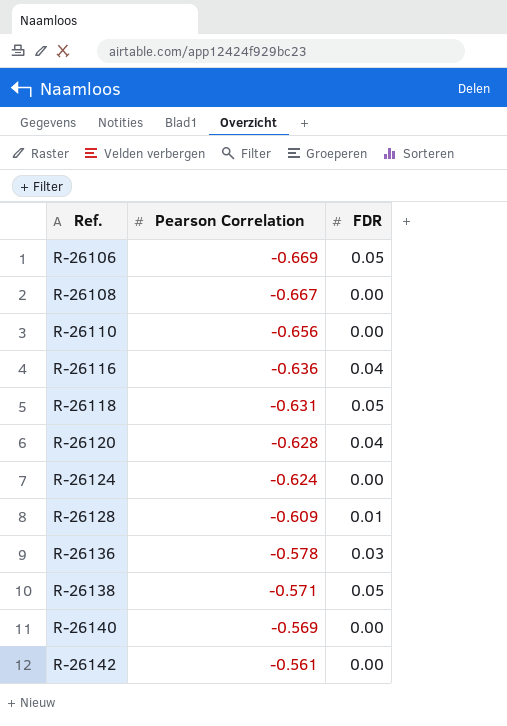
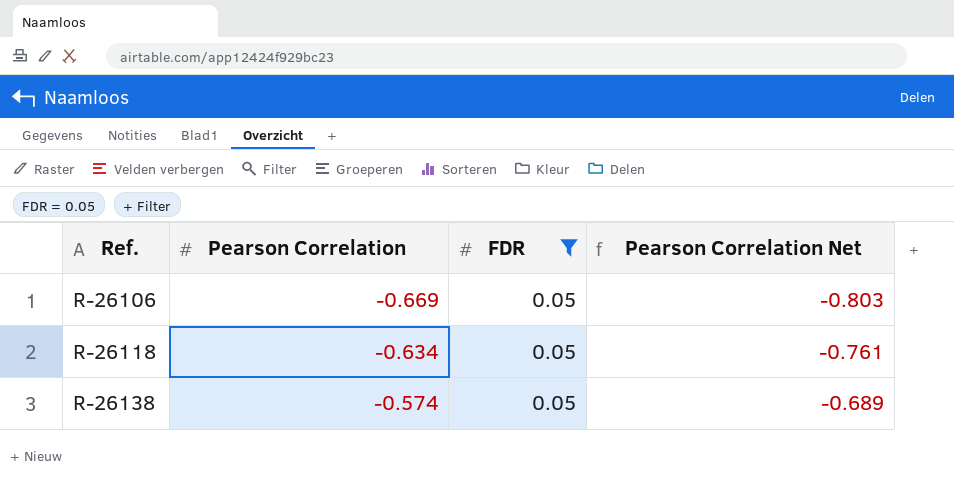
filter: none -> FDR = 0.05
column Pearson Correlation Net | formula: none -> [Pearson Correlation] * 1.2
R-26118 | Pearson Correlation: -0.631 -> -0.634
R-26138 | Pearson Correlation: -0.571 -> -0.574

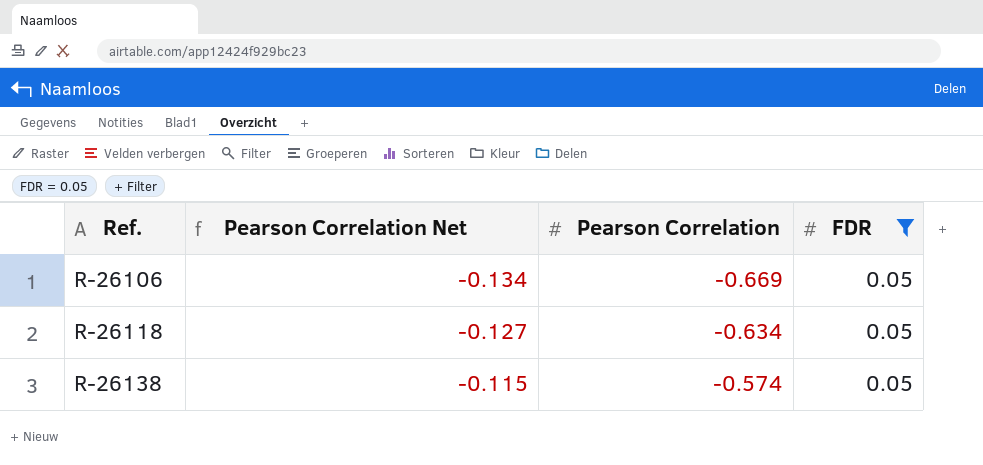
column Pearson Correlation Net | formula: [Pearson Correlation] * 1.2 -> [Pearson Correlation] * 0.2
column Pearson Correlation Net | position: 4 -> 2

